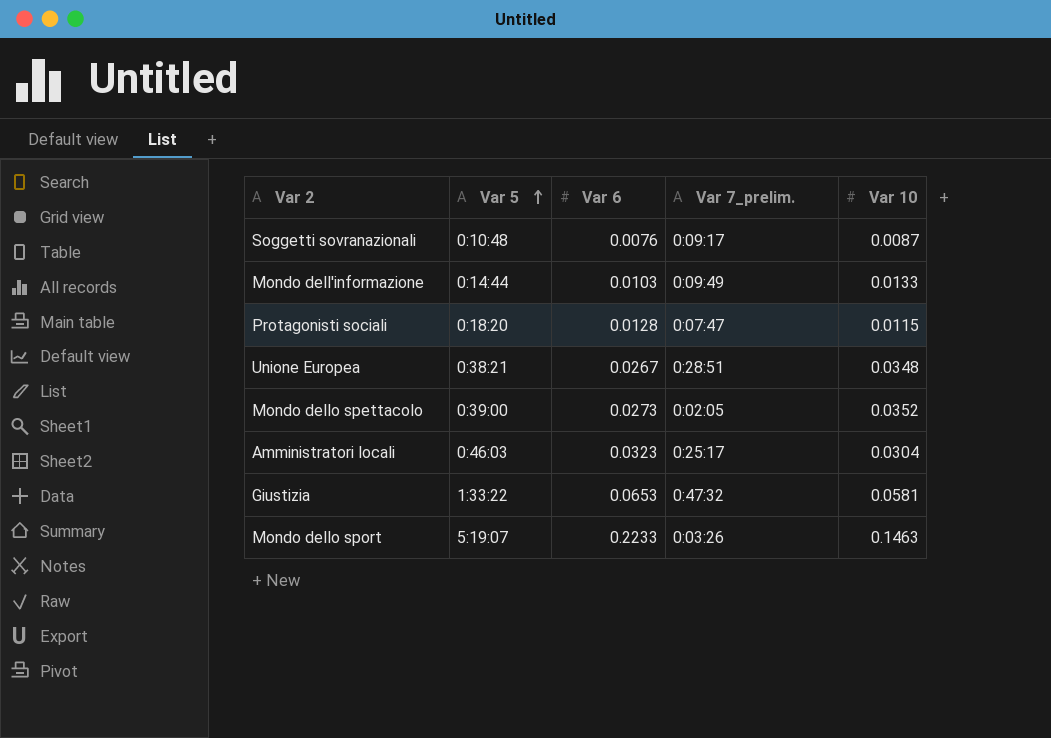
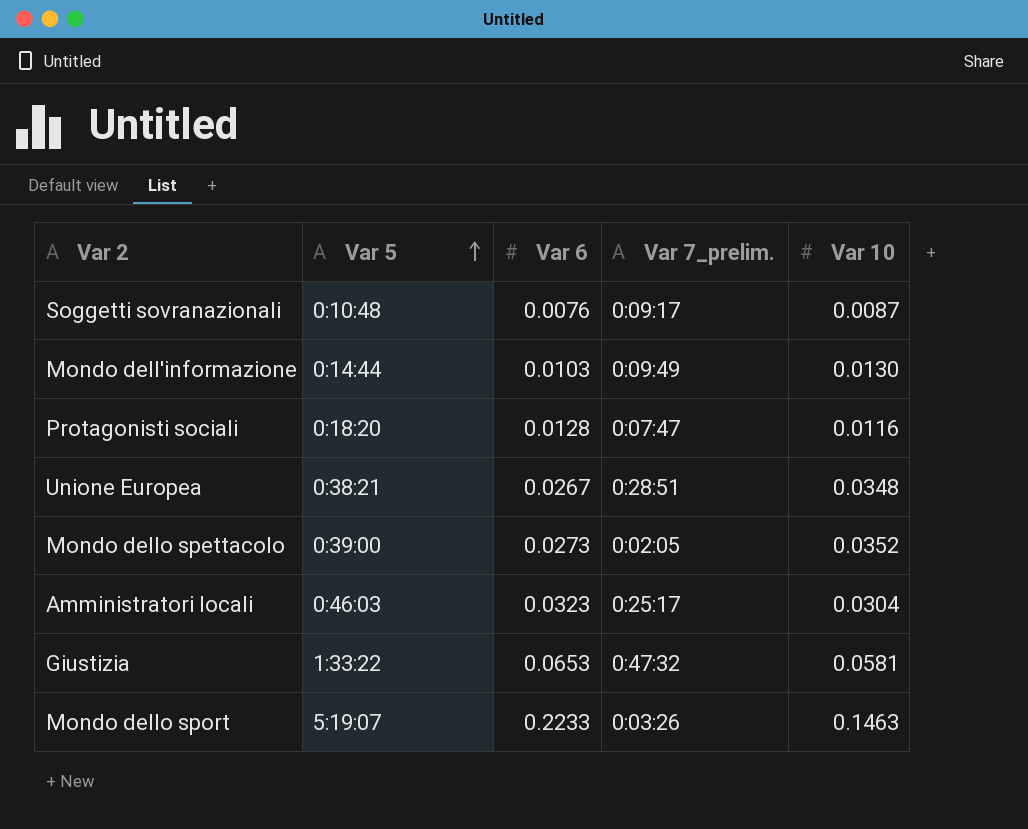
Mondo dell'informazione | Var 10: 0.0133 -> 0.0130
Protagonisti sociali | Var 10: 0.0115 -> 0.0116

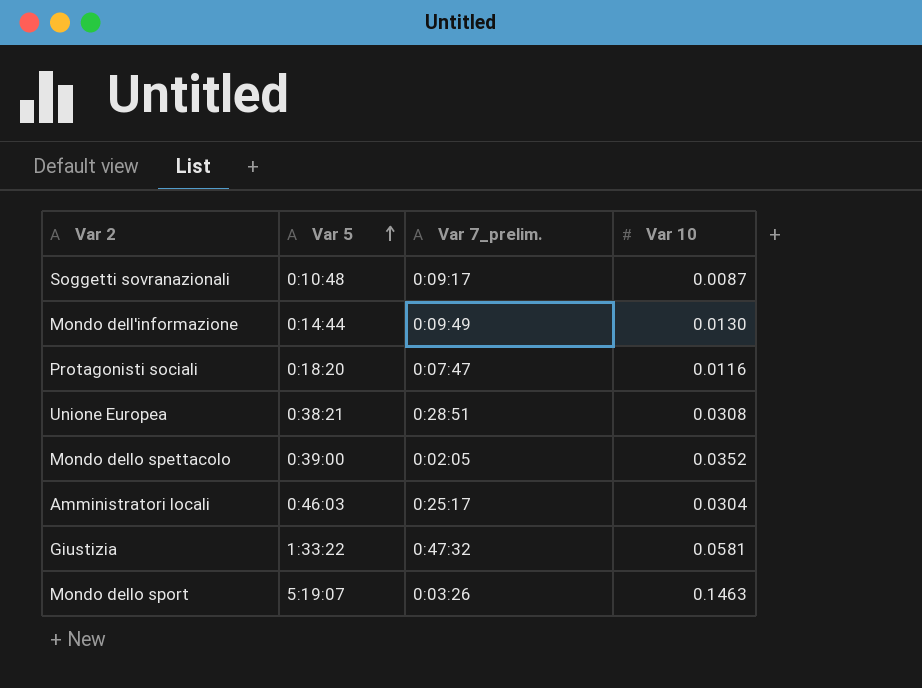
column Var 6 | position: 3 -> none
Unione Europea | Var 10: 0.0348 -> 0.0308

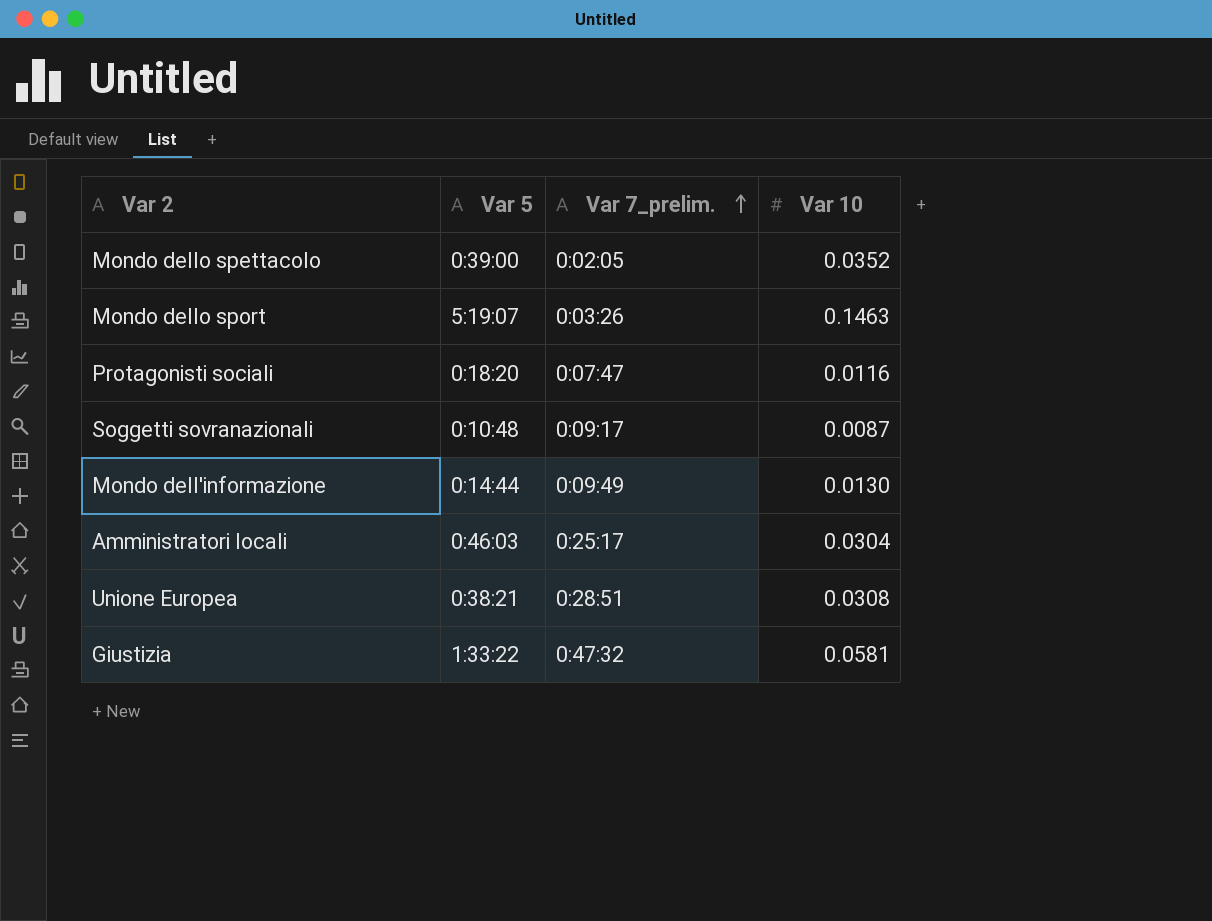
row order: Var 5 ascending -> Var 7_prelim. ascending

